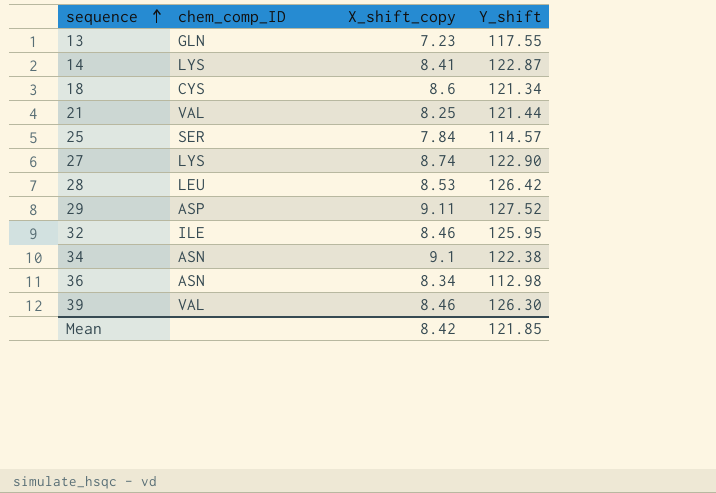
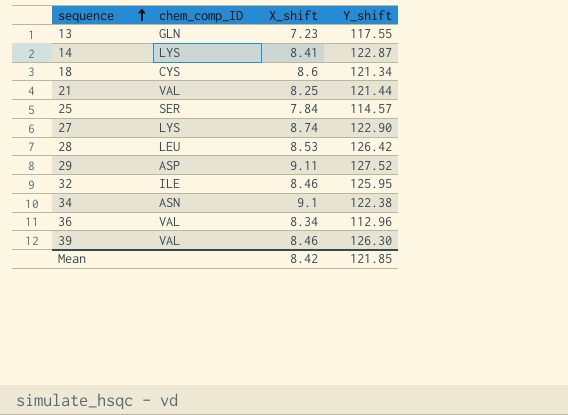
column name: X_shift_copy -> X_shift
36 | chem_comp_ID: ASN -> VAL
36 | Y_shift: 112.98 -> 112.96

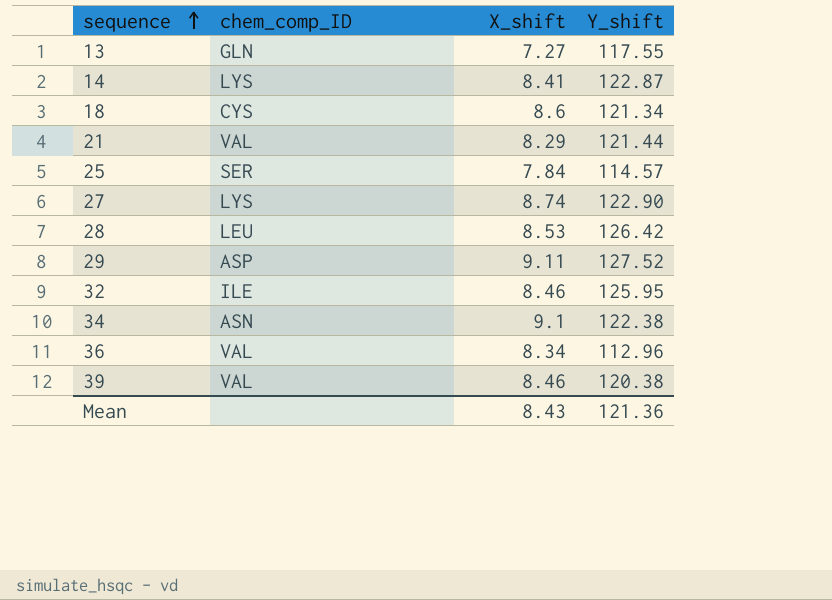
13 | X_shift: 7.23 -> 7.27
21 | X_shift: 8.25 -> 8.29
39 | Y_shift: 126.30 -> 120.38
Mean | X_shift: 8.42 -> 8.43
Mean | Y_shift: 121.85 -> 121.36

